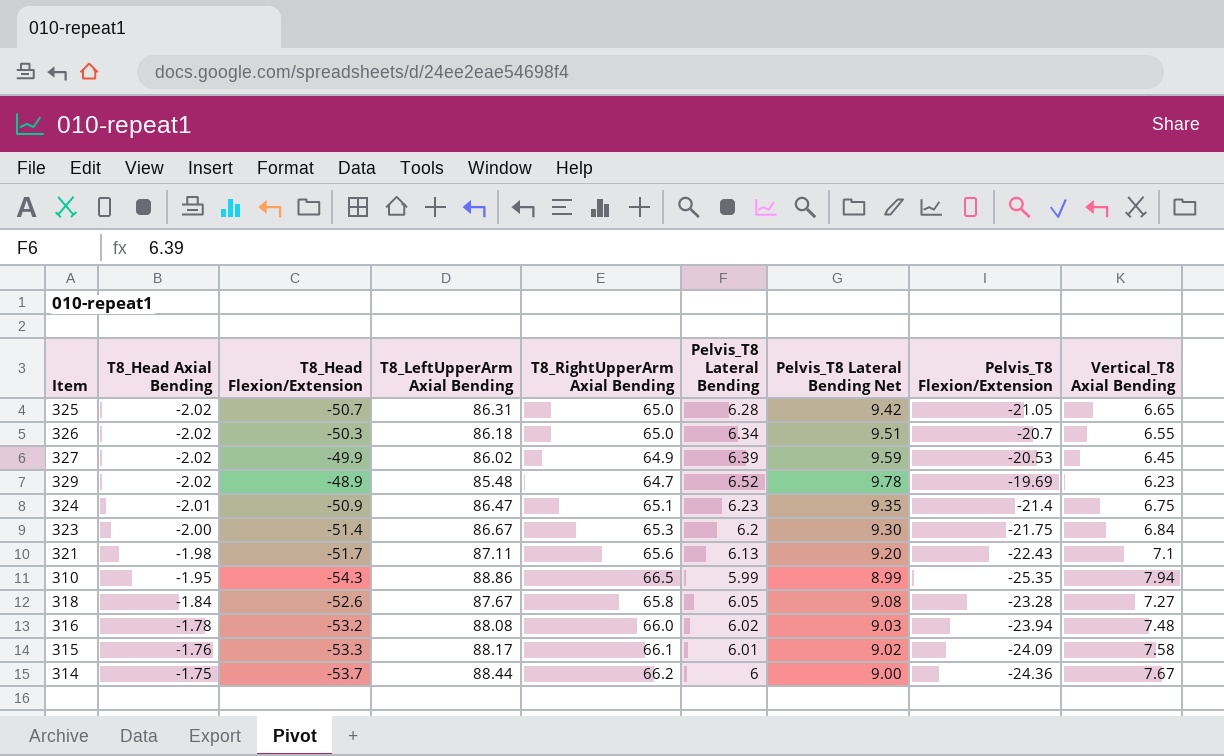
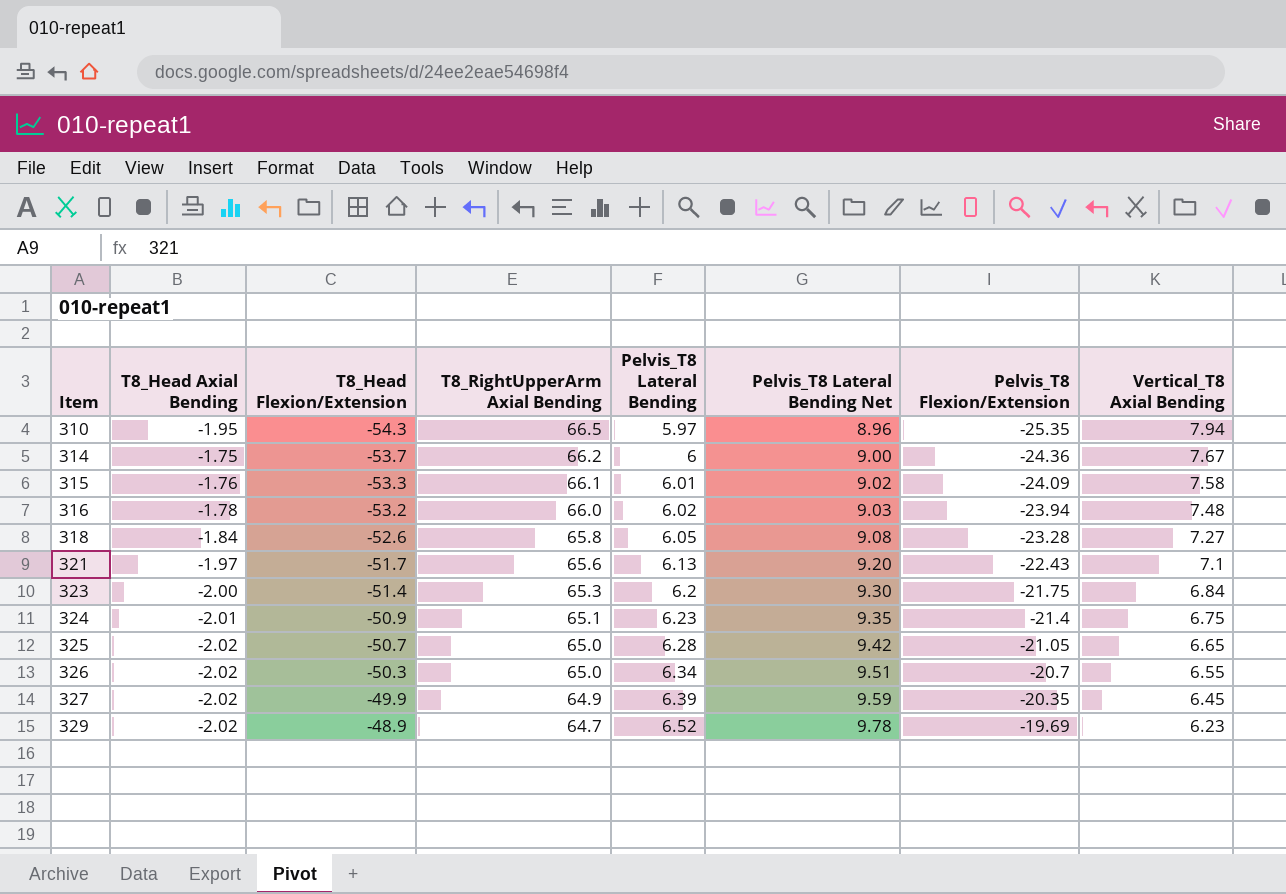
row order: T8_Head Axial Bending ascending -> Item ascending
column T8_LeftUpperArm Axial Bending | position: 4 -> none
310 | Pelvis_T8 Lateral Bending: 5.99 -> 5.97
310 | Pelvis_T8 Lateral Bending Net: 8.99 -> 8.96
321 | T8_Head Axial Bending: -1.98 -> -1.97
327 | Pelvis_T8 Flexion/Extension: -20.53 -> -20.35

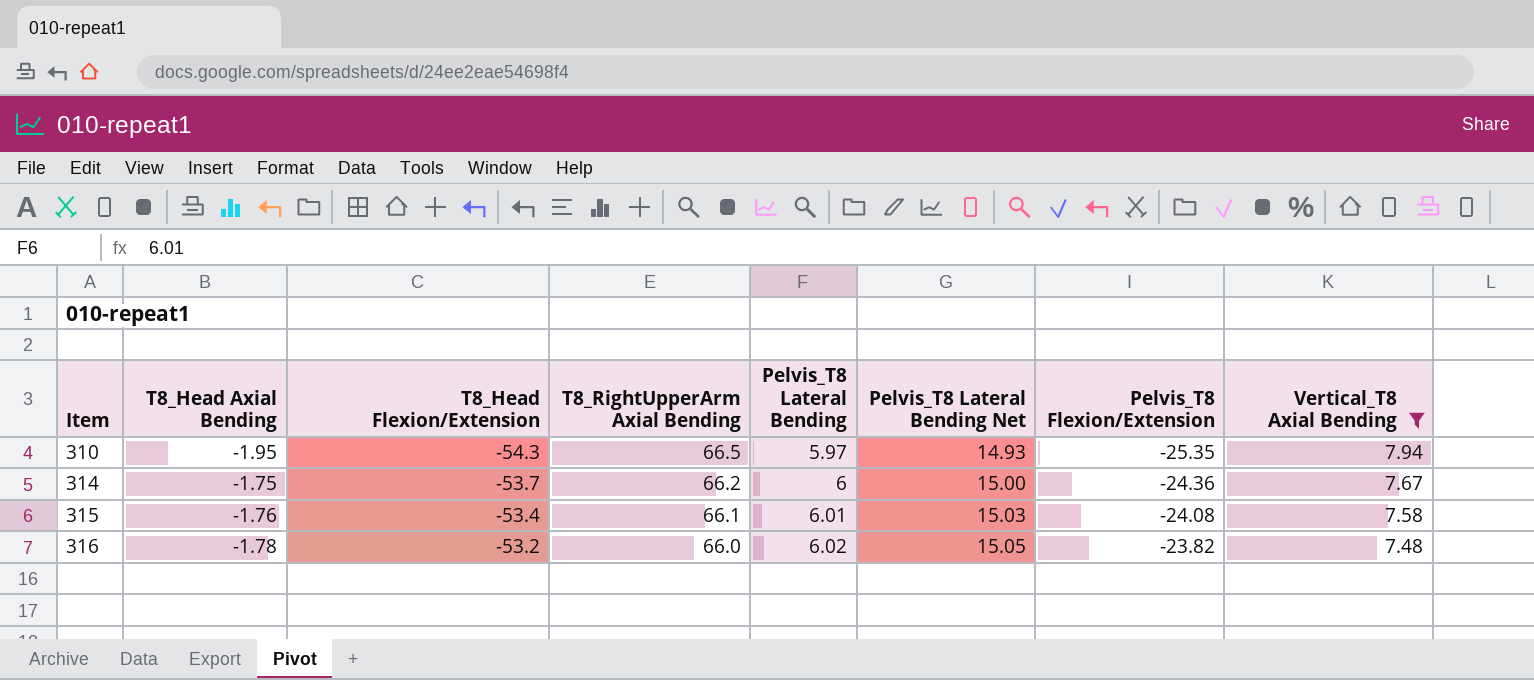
filter: none -> Vertical_T8 Axial Bending >= 7.48
column Pelvis_T8 Lateral Bending Net | formula: [Pelvis_T8 Lateral Bending] * 1.5 -> [Pelvis_T8 Lateral Bending] * 2.5
315 | T8_Head Flexion/Extension: -53.3 -> -53.4
315 | Pelvis_T8 Flexion/Extension: -24.09 -> -24.08
316 | Pelvis_T8 Flexion/Extension: -23.94 -> -23.82

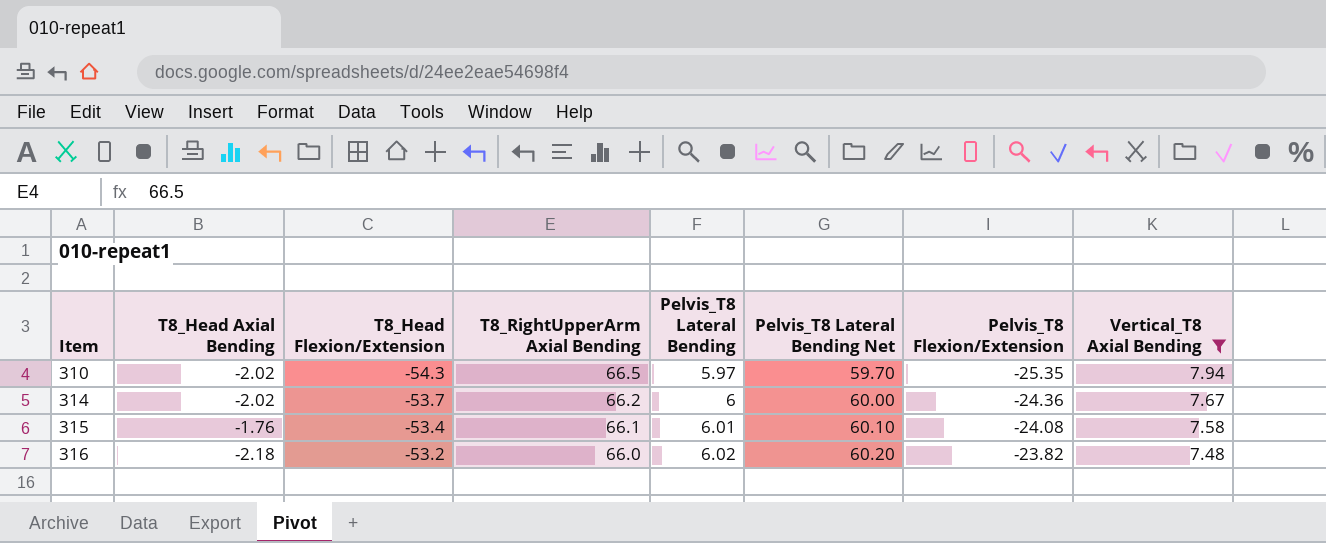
column Pelvis_T8 Lateral Bending Net | formula: [Pelvis_T8 Lateral Bending] * 2.5 -> [Pelvis_T8 Lateral Bending] * 10
310 | T8_Head Axial Bending: -1.95 -> -2.02
314 | T8_Head Axial Bending: -1.75 -> -2.02
316 | T8_Head Axial Bending: -1.78 -> -2.18

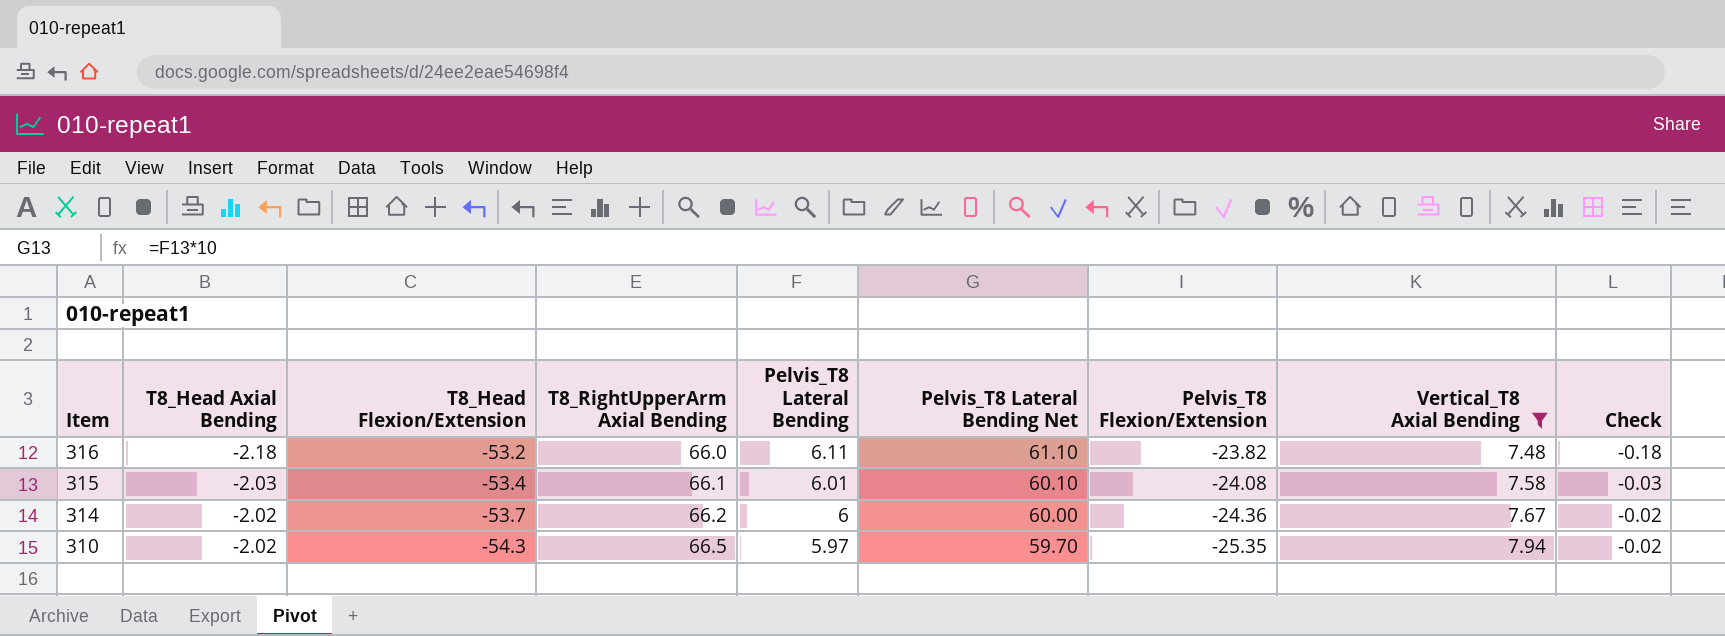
row order: Item ascending -> Item descending
column Check | formula: none -> [T8_Head Axial Bending] + 2
316 | Pelvis_T8 Lateral Bending: 6.02 -> 6.11
316 | Pelvis_T8 Lateral Bending Net: 60.20 -> 61.10
315 | T8_Head Axial Bending: -1.76 -> -2.03

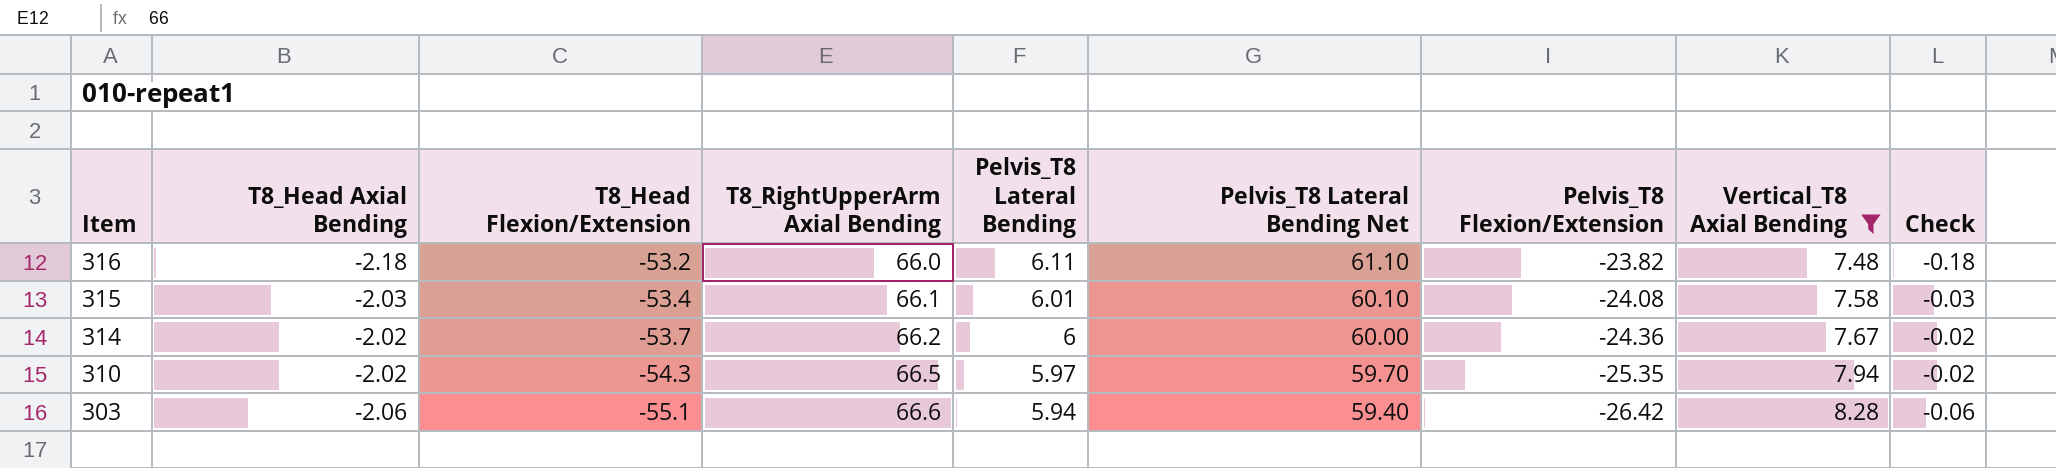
row 303: none -> -2.06 | -55.1 | 66.6 | 5.94 | 59.40 | -26.42 | 8.28 | -0.06

